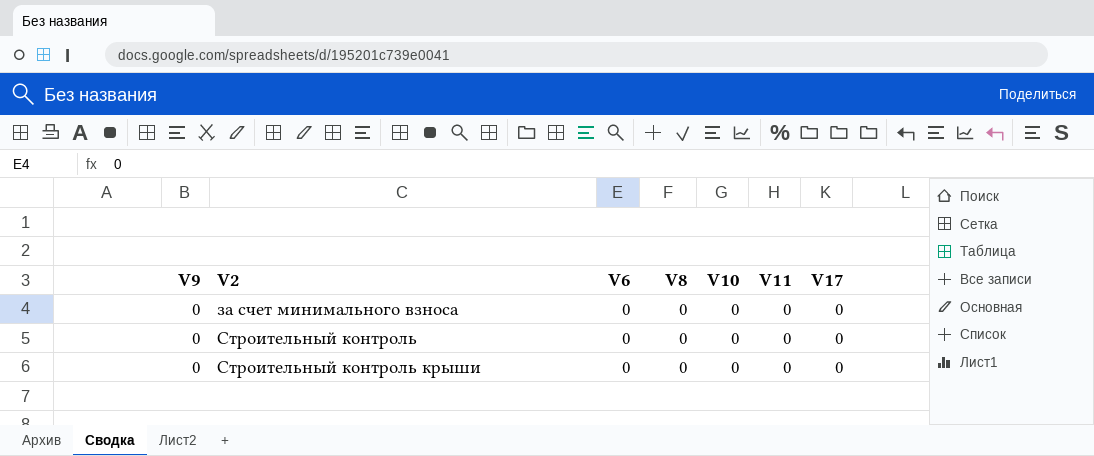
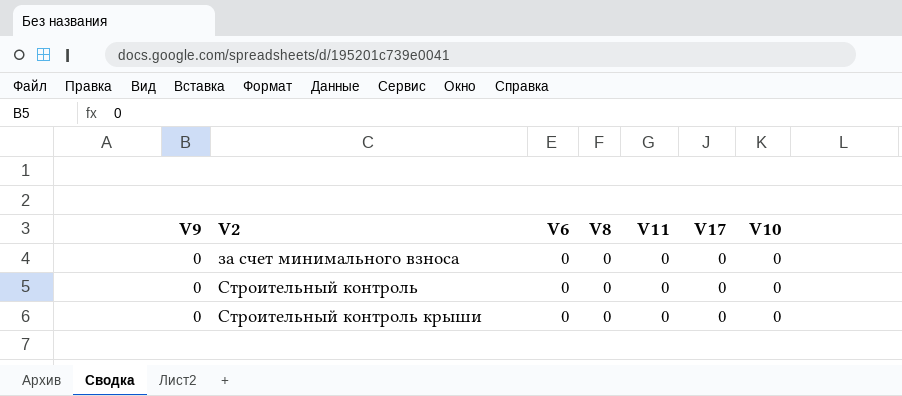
column V10 | position: 5 -> 7

